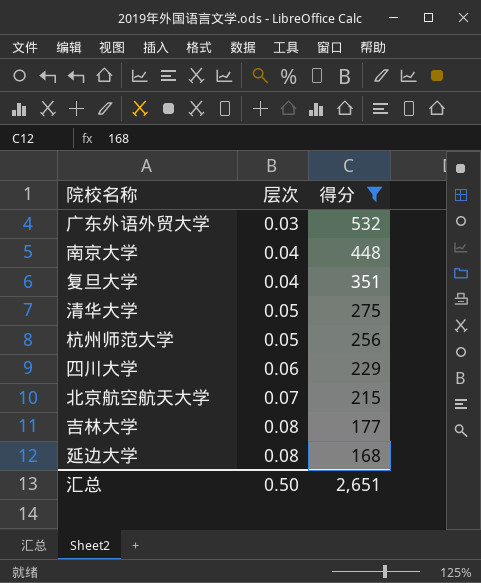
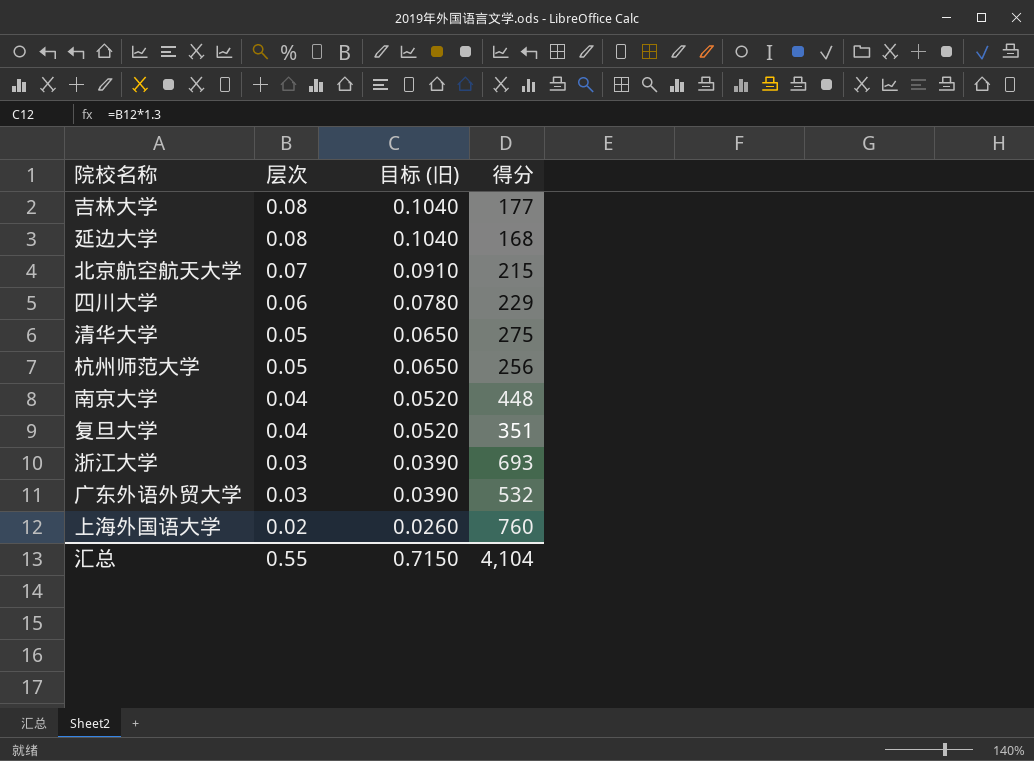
filter: 得分 <= 532 -> none
row order: 层次 ascending -> 层次 descending
column 目标 (旧) | formula: none -> [层次] * 1.3
汇总 | 层次: 0.50 -> 0.55
汇总 | 得分: 2,651 -> 4,104

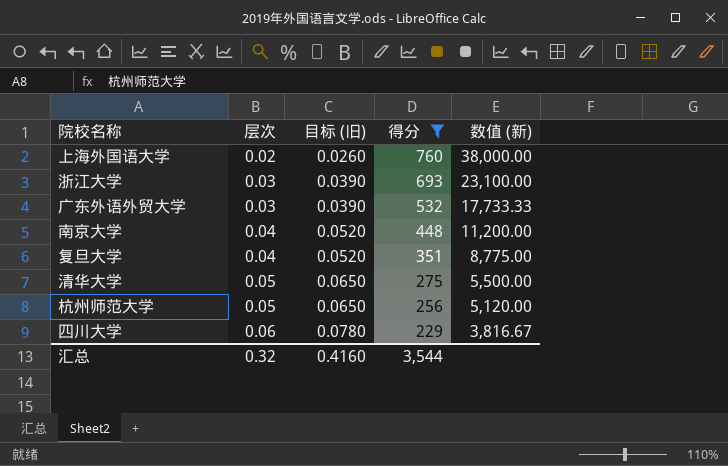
filter: none -> 得分 >= 229
row order: 层次 descending -> 层次 ascending
column 数值 (新) | formula: none -> [得分] / [层次]
汇总 | 层次: 0.55 -> 0.32
汇总 | 目标 (旧): 0.7150 -> 0.4160
汇总 | 得分: 4,104 -> 3,544

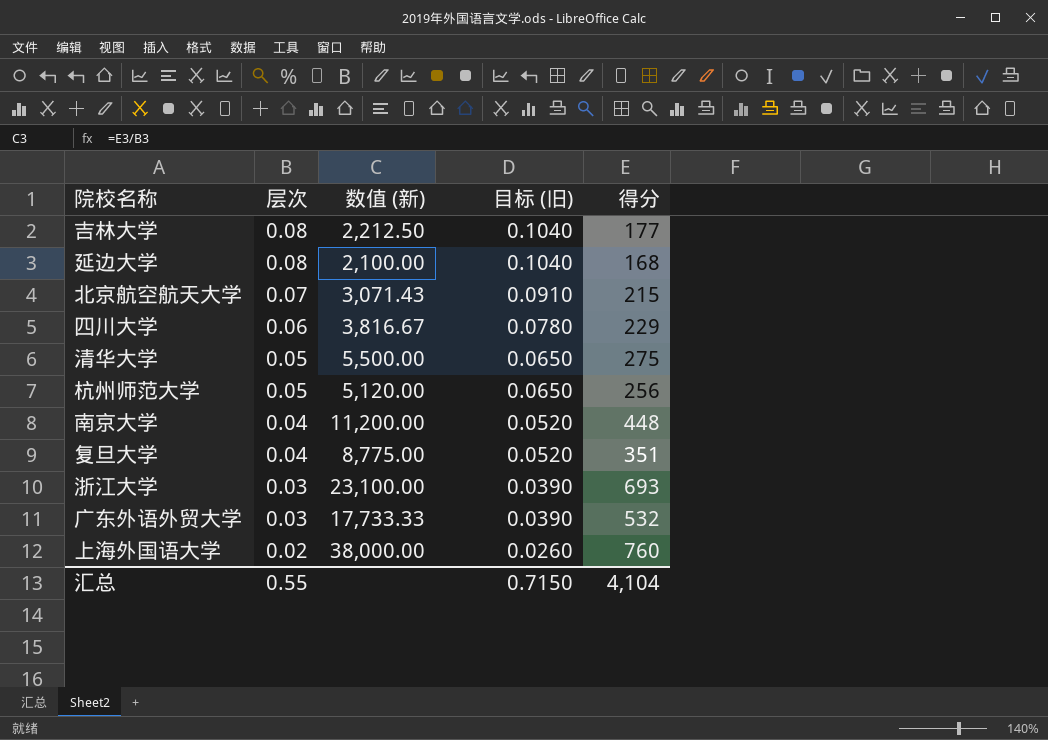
filter: 得分 >= 229 -> none
row order: 层次 ascending -> 层次 descending
column 数值 (新) | position: 5 -> 3
汇总 | 层次: 0.32 -> 0.55
汇总 | 目标 (旧): 0.4160 -> 0.7150
汇总 | 得分: 3,544 -> 4,104

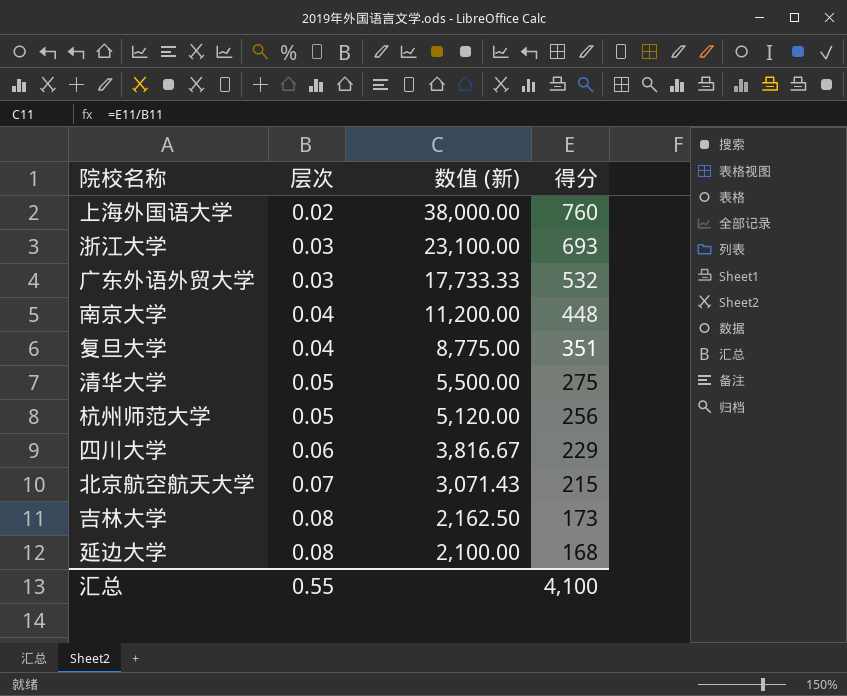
row order: 层次 descending -> 层次 ascending
column 目标 (旧) | formula: [层次] * 1.3 -> none
吉林大学 | 数值 (新): 2,212.50 -> 2,162.50
吉林大学 | 得分: 177 -> 173
汇总 | 得分: 4,104 -> 4,100

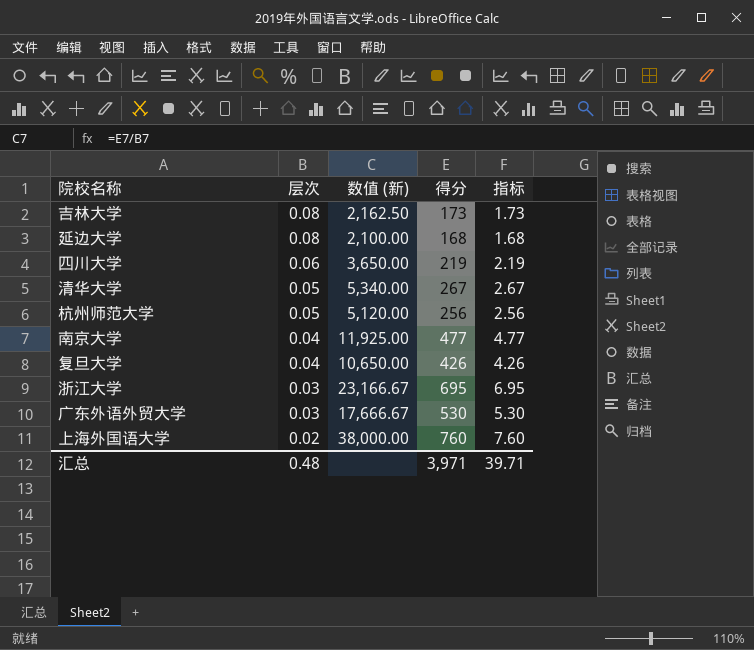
row order: 层次 ascending -> 层次 descending
column 指标 | formula: none -> [得分] * 0.01
row 北京航空航天大学: 0.07 | 3,071.43 | 215 -> none
四川大学 | 数值 (新): 3,816.67 -> 3,650.00
四川大学 | 得分: 229 -> 219
清华大学 | 数值 (新): 5,500.00 -> 5,340.00
清华大学 | 得分: 275 -> 267
南京大学 | 数值 (新): 11,200.00 -> 11,925.00
南京大学 | 得分: 448 -> 477
复旦大学 | 数值 (新): 8,775.00 -> 10,650.00
复旦大学 | 得分: 351 -> 426
浙江大学 | 数值 (新): 23,100.00 -> 23,166.67
浙江大学 | 得分: 693 -> 695
广东外语外贸大学 | 数值 (新): 17,733.33 -> 17,666.67
广东外语外贸大学 | 得分: 532 -> 530
汇总 | 层次: 0.55 -> 0.48
汇总 | 得分: 4,100 -> 3,971

